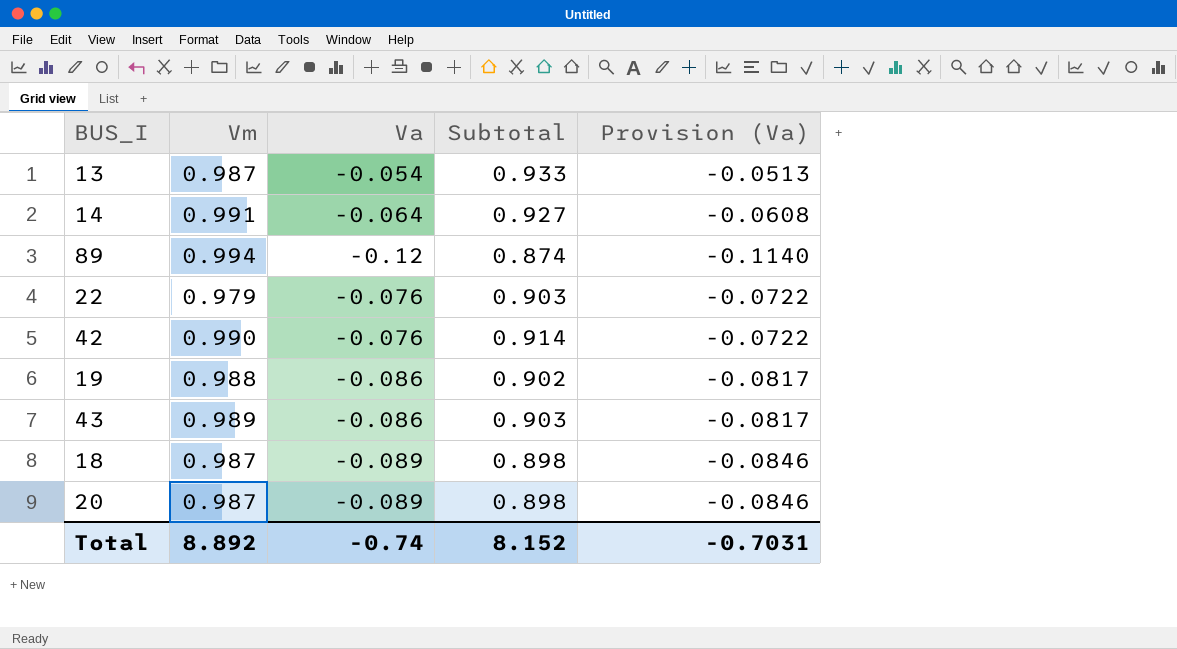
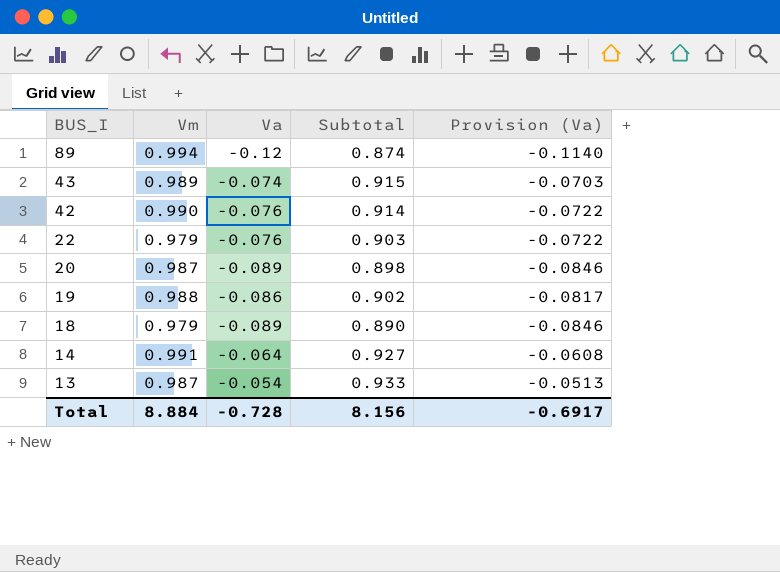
row order: none -> BUS_I descending
43 | Va: -0.086 -> -0.074
43 | Subtotal: 0.903 -> 0.915
43 | Provision (Va): -0.0817 -> -0.0703
18 | Vm: 0.987 -> 0.979
18 | Subtotal: 0.898 -> 0.890
Total | Vm: 8.892 -> 8.884
Total | Va: -0.74 -> -0.728
Total | Subtotal: 8.152 -> 8.156
Total | Provision (Va): -0.7031 -> -0.6917

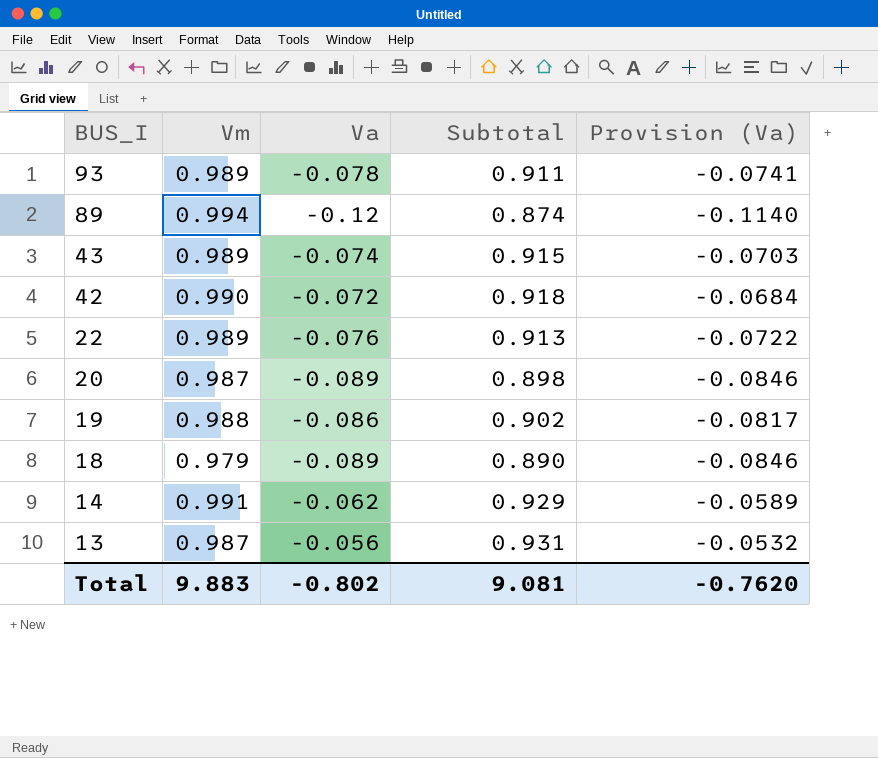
row 93: none -> 0.989 | -0.078 | 0.911 | -0.0741
42 | Va: -0.076 -> -0.072
42 | Subtotal: 0.914 -> 0.918
42 | Provision (Va): -0.0722 -> -0.0684
22 | Vm: 0.979 -> 0.989
22 | Subtotal: 0.903 -> 0.913
14 | Va: -0.064 -> -0.062
14 | Subtotal: 0.927 -> 0.929
14 | Provision (Va): -0.0608 -> -0.0589
13 | Va: -0.054 -> -0.056
13 | Subtotal: 0.933 -> 0.931
13 | Provision (Va): -0.0513 -> -0.0532
Total | Vm: 8.884 -> 9.883
Total | Va: -0.728 -> -0.802
Total | Subtotal: 8.156 -> 9.081
Total | Provision (Va): -0.6917 -> -0.7620

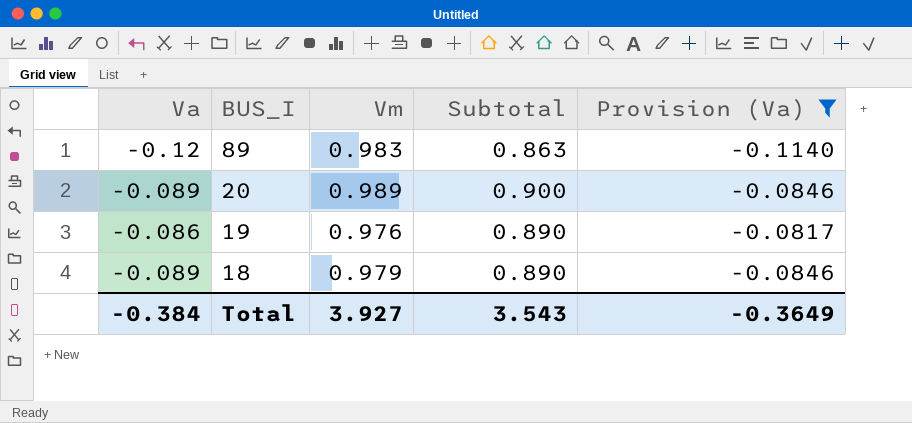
filter: none -> Provision (Va) <= -0.0817
column Va | position: 3 -> 1
89 | Vm: 0.994 -> 0.983
89 | Subtotal: 0.874 -> 0.863
20 | Vm: 0.987 -> 0.989
20 | Subtotal: 0.898 -> 0.900
19 | Vm: 0.988 -> 0.976
19 | Subtotal: 0.902 -> 0.890
Total | Va: -0.802 -> -0.384
Total | Vm: 9.883 -> 3.927
Total | Subtotal: 9.081 -> 3.543
Total | Provision (Va): -0.7620 -> -0.3649

